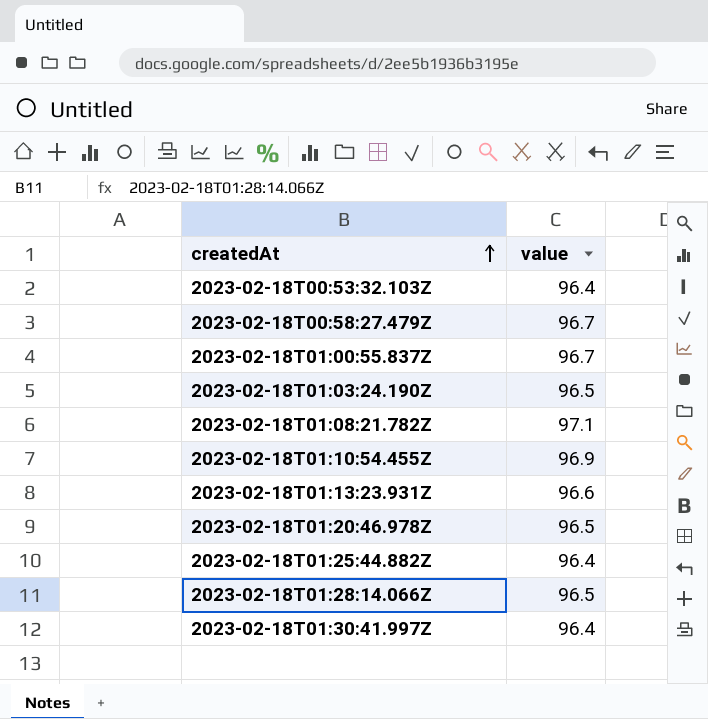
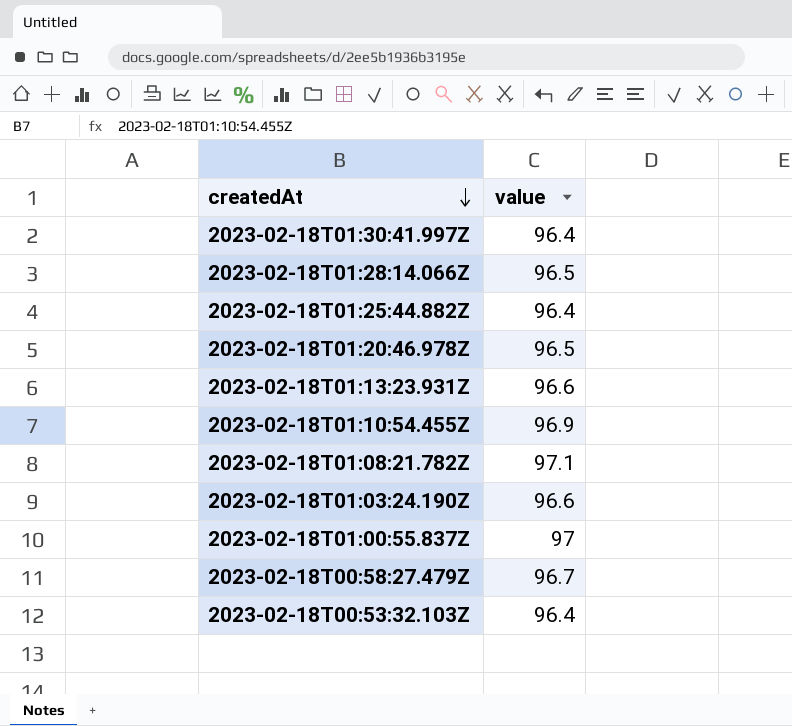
row order: createdAt ascending -> createdAt descending
2023-02-18T01:03:24.190Z | value: 96.5 -> 96.6
2023-02-18T01:00:55.837Z | value: 96.7 -> 97

